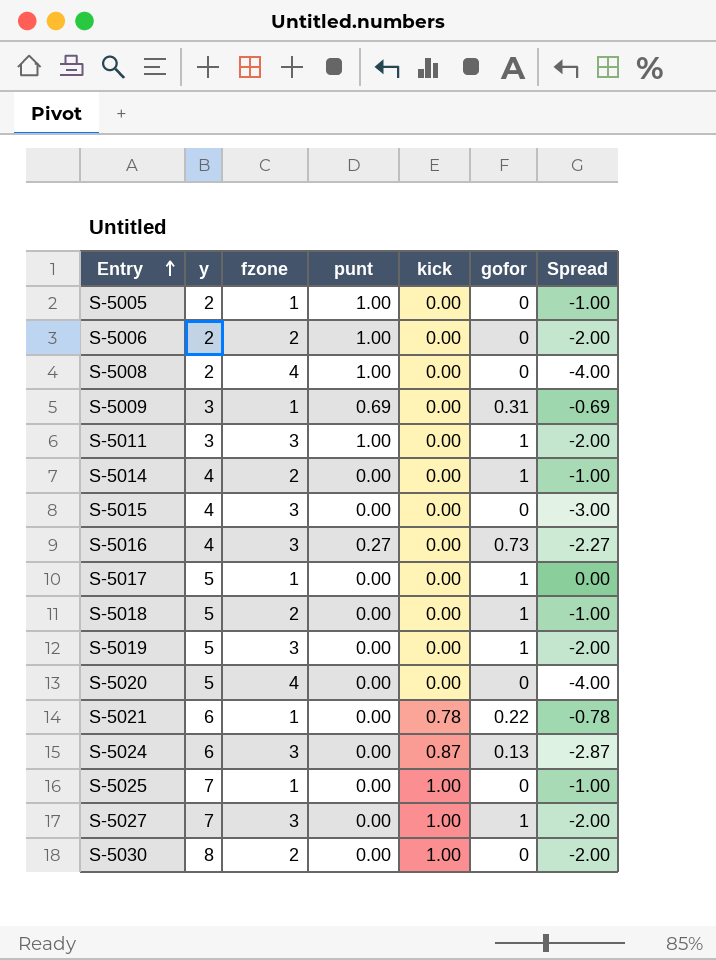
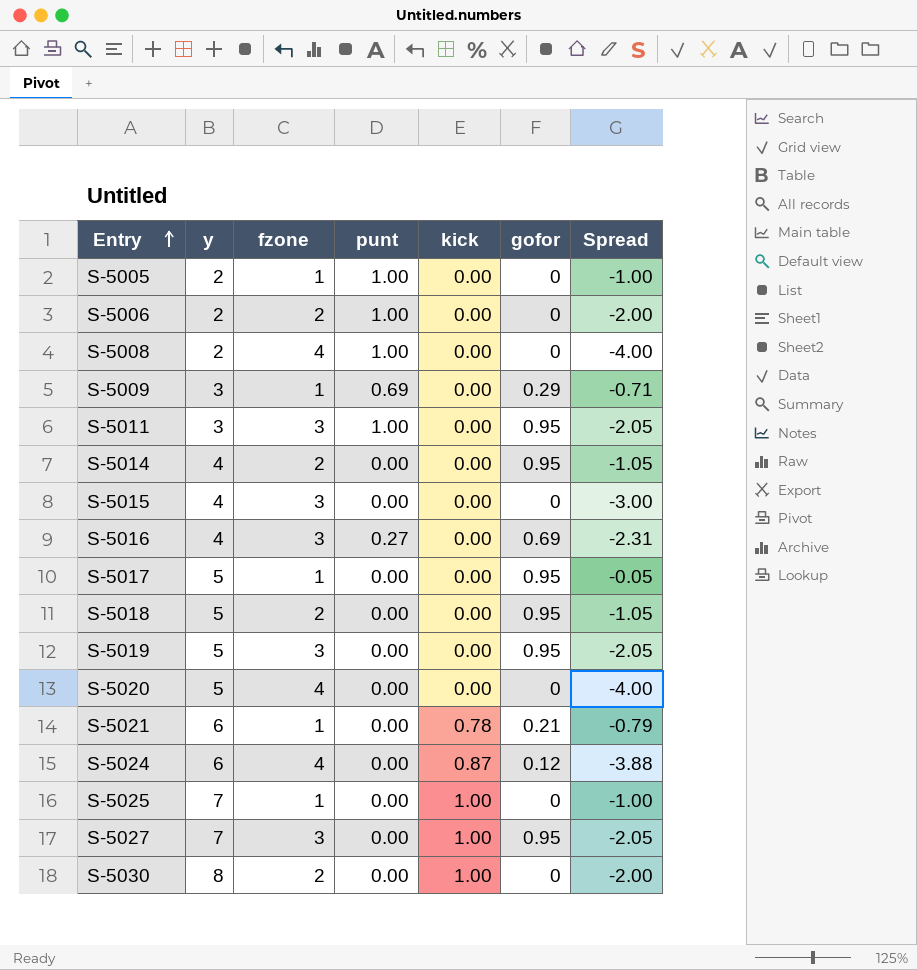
S-5009 | gofor: 0.31 -> 0.29
S-5009 | Spread: -0.69 -> -0.71
S-5011 | gofor: 1 -> 0.95
S-5011 | Spread: -2.00 -> -2.05
S-5014 | gofor: 1 -> 0.95
S-5014 | Spread: -1.00 -> -1.05
S-5016 | gofor: 0.73 -> 0.69
S-5016 | Spread: -2.27 -> -2.31
S-5017 | gofor: 1 -> 0.95
S-5017 | Spread: 0.00 -> -0.05
S-5018 | gofor: 1 -> 0.95
S-5018 | Spread: -1.00 -> -1.05
S-5019 | gofor: 1 -> 0.95
S-5019 | Spread: -2.00 -> -2.05
S-5021 | gofor: 0.22 -> 0.21
S-5021 | Spread: -0.78 -> -0.79
S-5024 | fzone: 3 -> 4
S-5024 | gofor: 0.13 -> 0.12
S-5024 | Spread: -2.87 -> -3.88
S-5027 | gofor: 1 -> 0.95
S-5027 | Spread: -2.00 -> -2.05

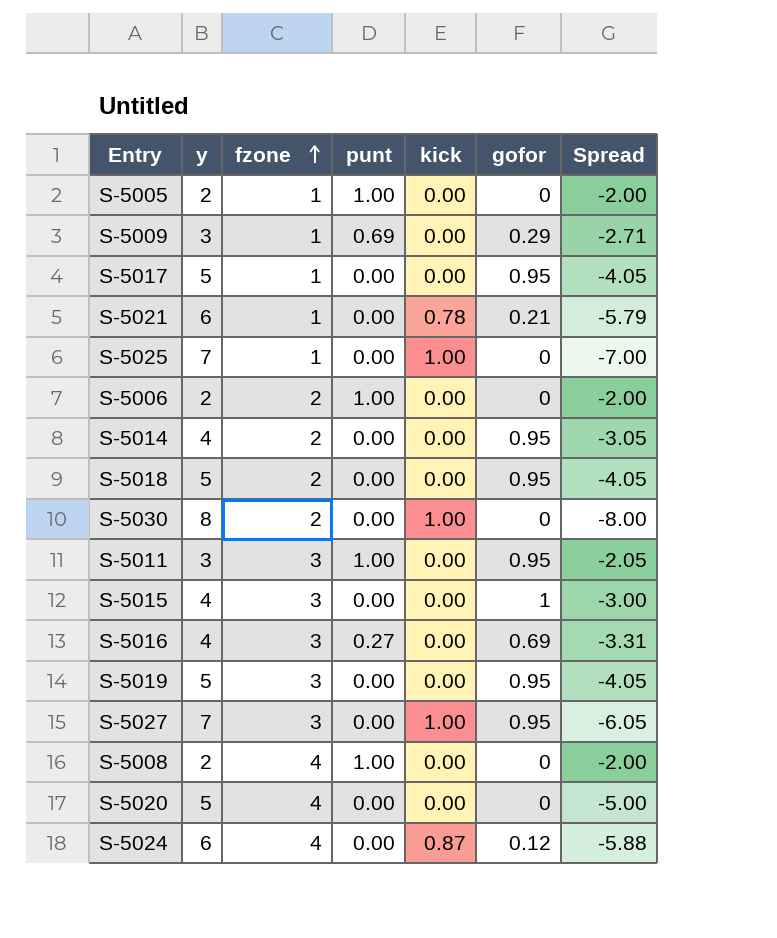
row order: Entry ascending -> fzone ascending
column Spread | formula: [gofor] - [fzone] -> [gofor] - [y]
S-5015 | gofor: 0 -> 1

